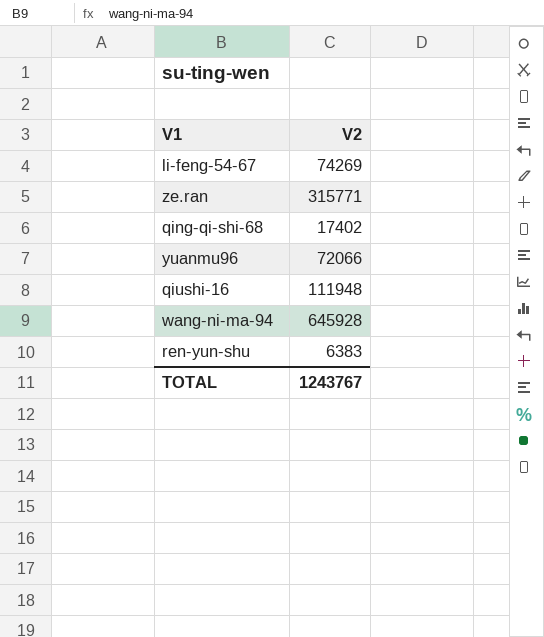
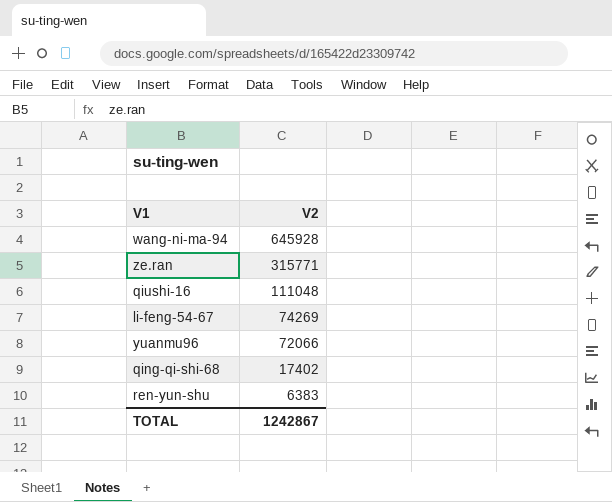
row order: none -> V2 descending
qiushi-16 | V2: 111948 -> 111048
TOTAL | V2: 1243767 -> 1242867

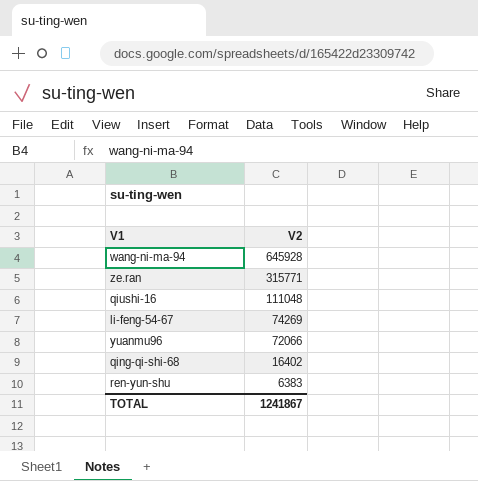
qing-qi-shi-68 | V2: 17402 -> 16402
TOTAL | V2: 1242867 -> 1241867

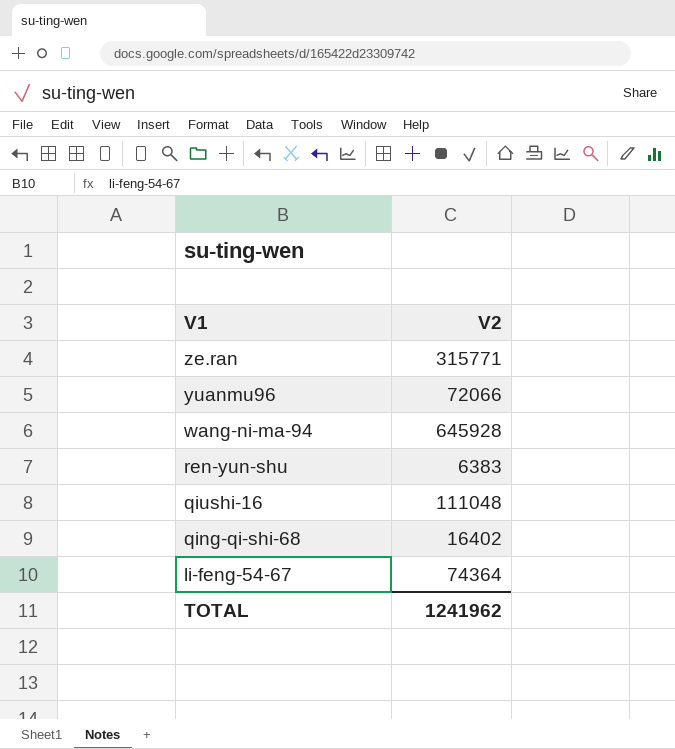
row order: V2 descending -> V1 descending
li-feng-54-67 | V2: 74269 -> 74364
TOTAL | V2: 1241867 -> 1241962

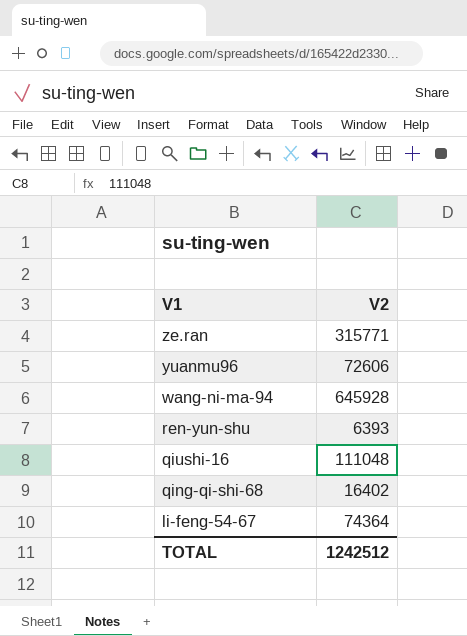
yuanmu96 | V2: 72066 -> 72606
ren-yun-shu | V2: 6383 -> 6393
TOTAL | V2: 1241962 -> 1242512

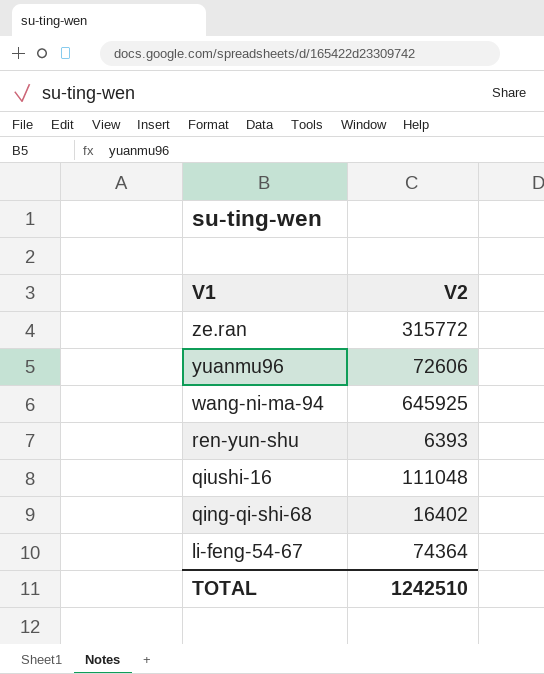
ze.ran | V2: 315771 -> 315772
wang-ni-ma-94 | V2: 645928 -> 645925
TOTAL | V2: 1242512 -> 1242510

